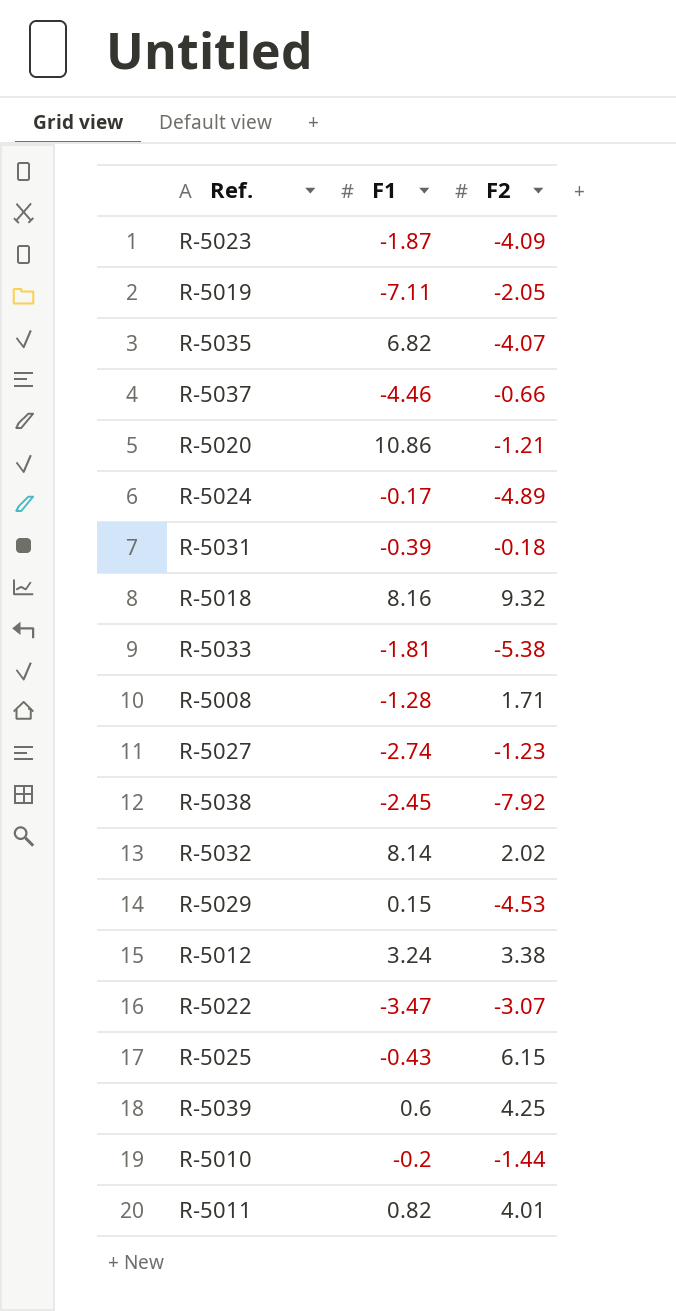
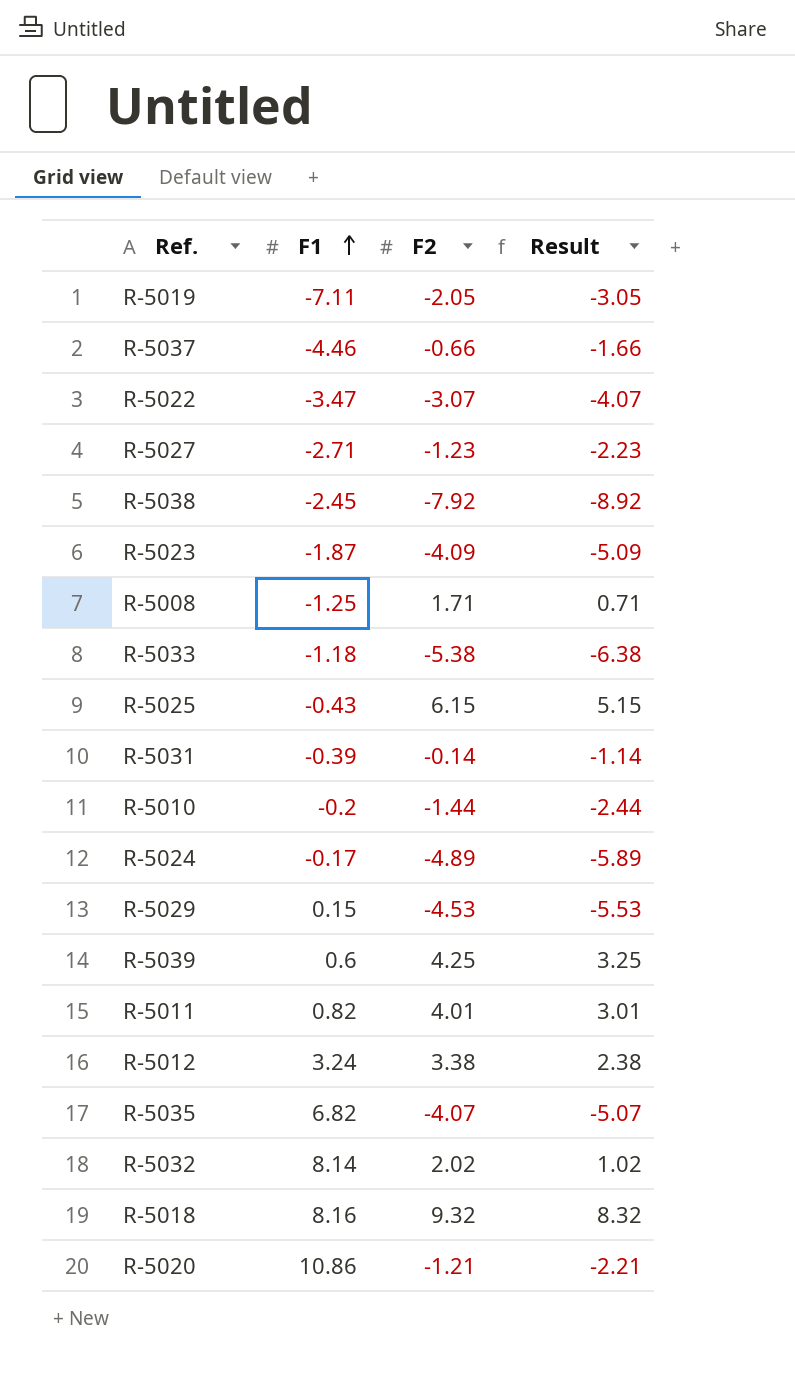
row order: none -> F1 ascending
column Result | formula: none -> [F2] - 1
R-5027 | F1: -2.74 -> -2.71
R-5008 | F1: -1.28 -> -1.25
R-5033 | F1: -1.81 -> -1.18
R-5031 | F2: -0.18 -> -0.14

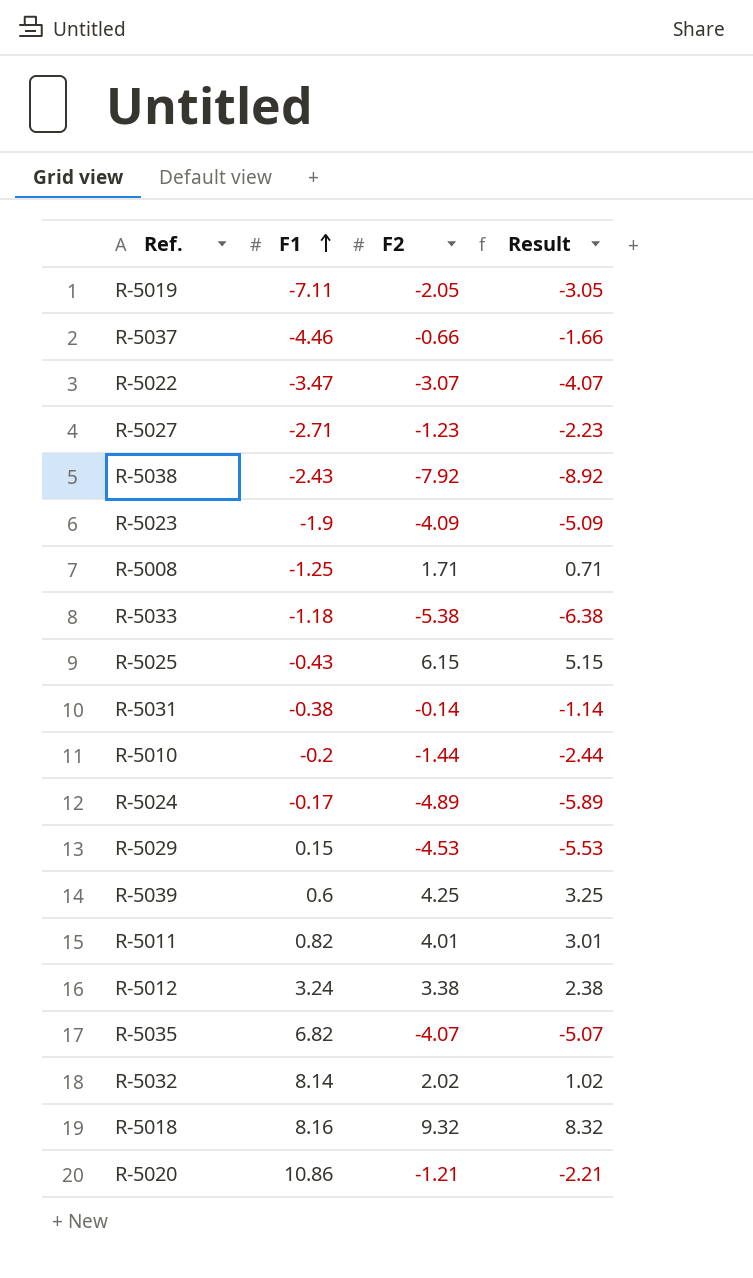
R-5038 | F1: -2.45 -> -2.43
R-5023 | F1: -1.87 -> -1.9
R-5031 | F1: -0.39 -> -0.38

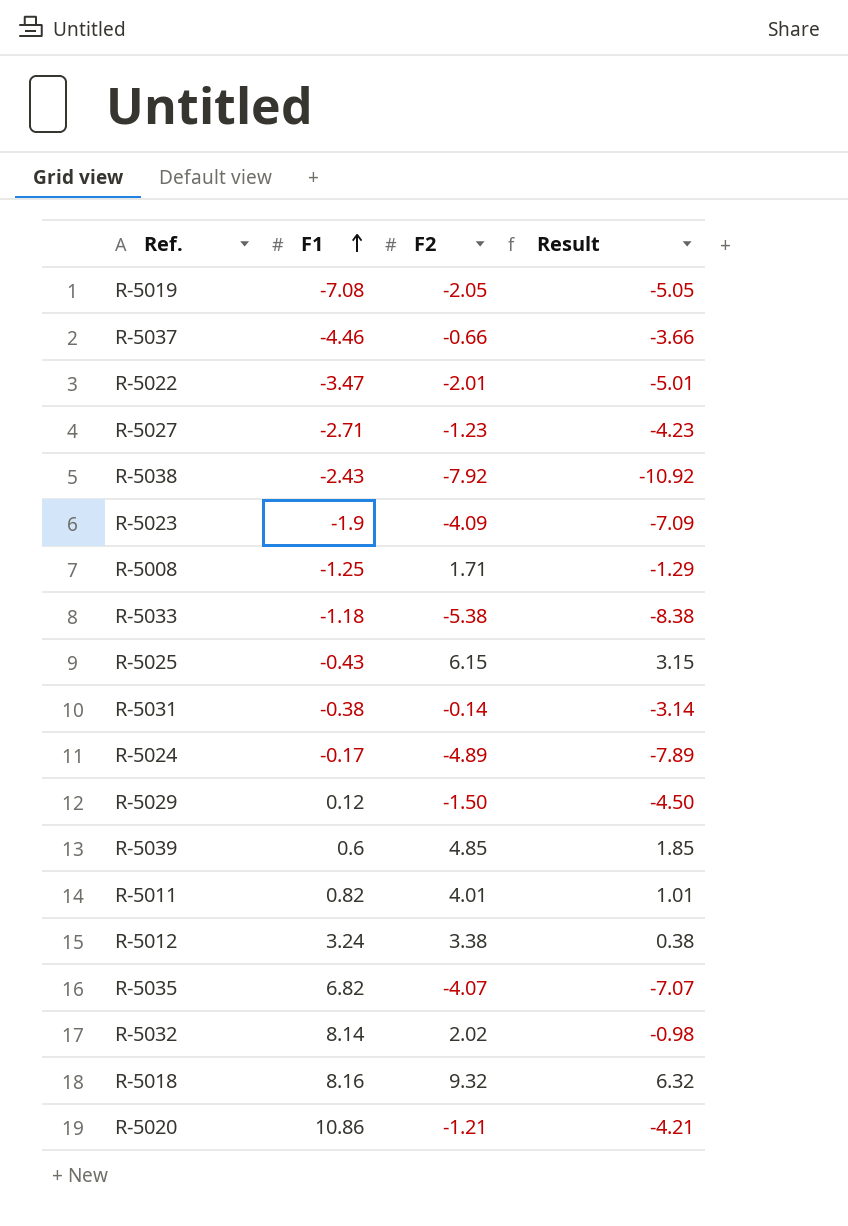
column Result | formula: [F2] - 1 -> [F2] - 3
row R-5010: -0.2 | -1.44 | -2.44 -> none
R-5019 | F1: -7.11 -> -7.08
R-5022 | F2: -3.07 -> -2.01
R-5029 | F1: 0.15 -> 0.12
R-5029 | F2: -4.53 -> -1.50
R-5039 | F2: 4.25 -> 4.85

